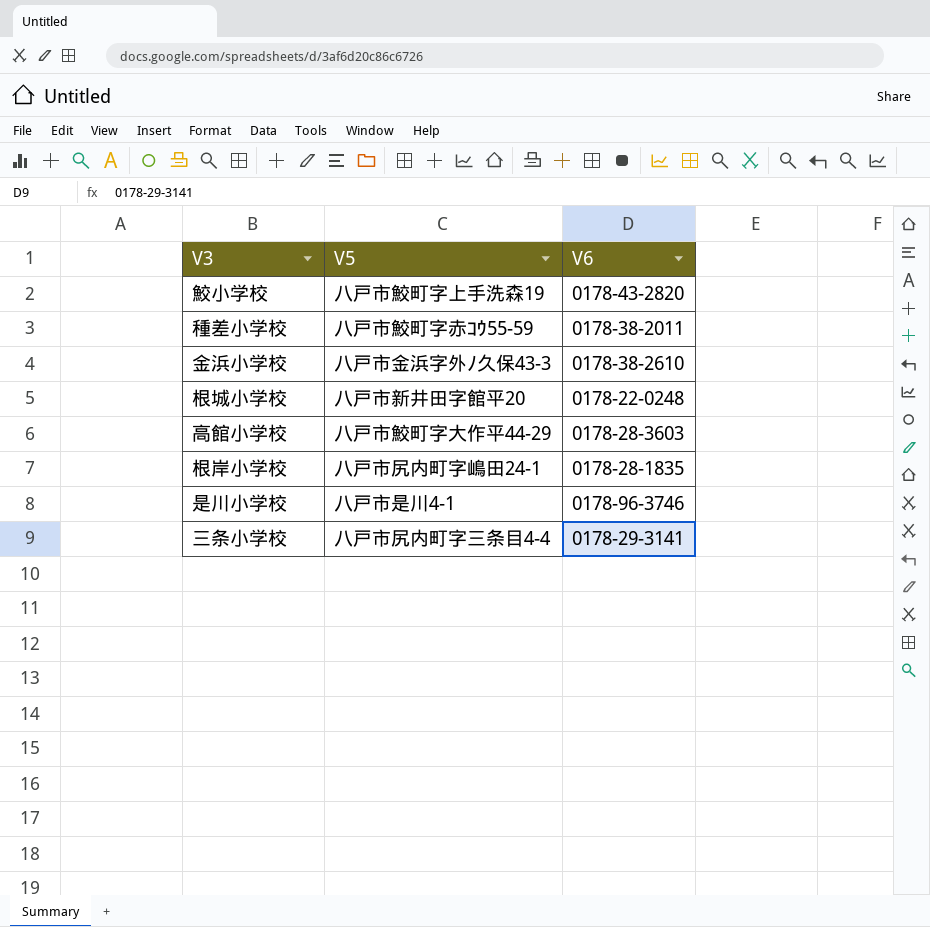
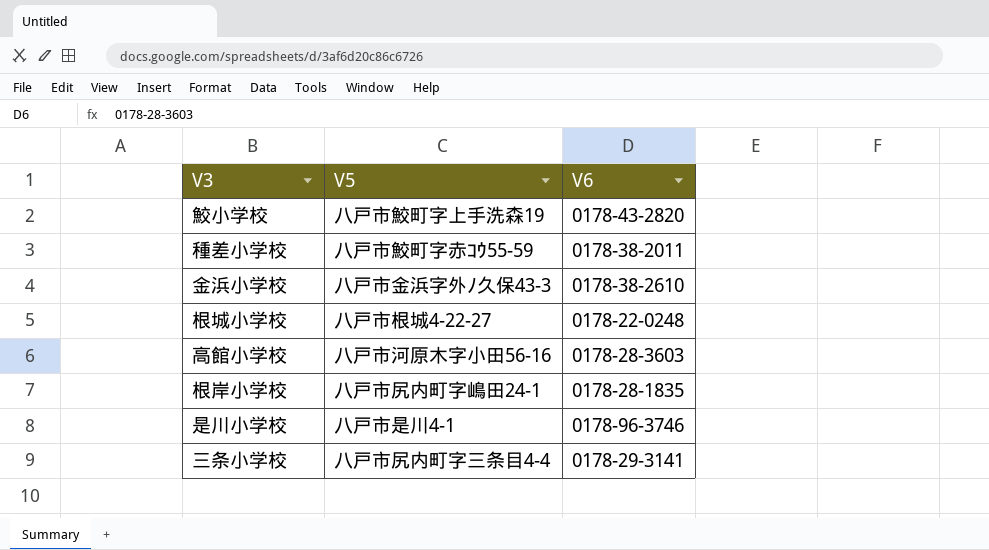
根城小学校 | V5: 八戸市新井田字館平20 -> 八戸市根城4-22-27
高館小学校 | V5: 八戸市鮫町字大作平44-29 -> 八戸市河原木字小田56-16

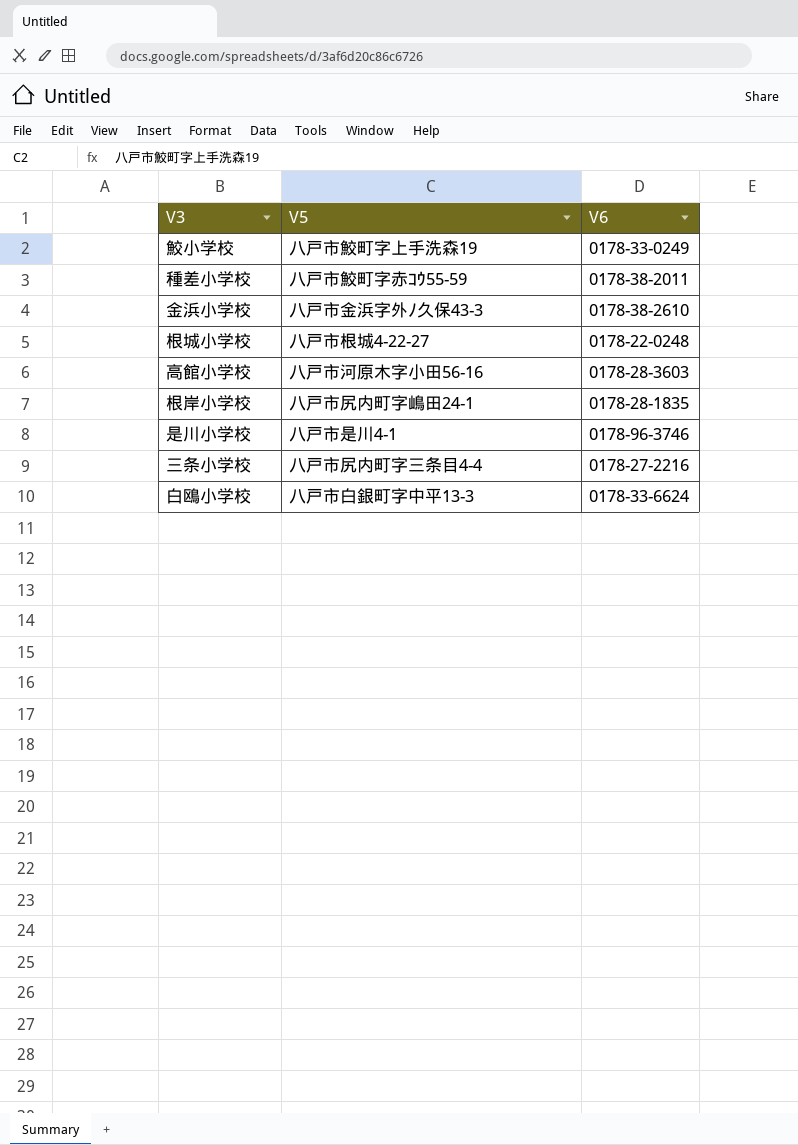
鮫小学校 | V6: 0178-43-2820 -> 0178-33-0249
三条小学校 | V6: 0178-29-3141 -> 0178-27-2216
row 白鴎小学校: none -> 八戸市白銀町字中平13-3 | 0178-33-6624

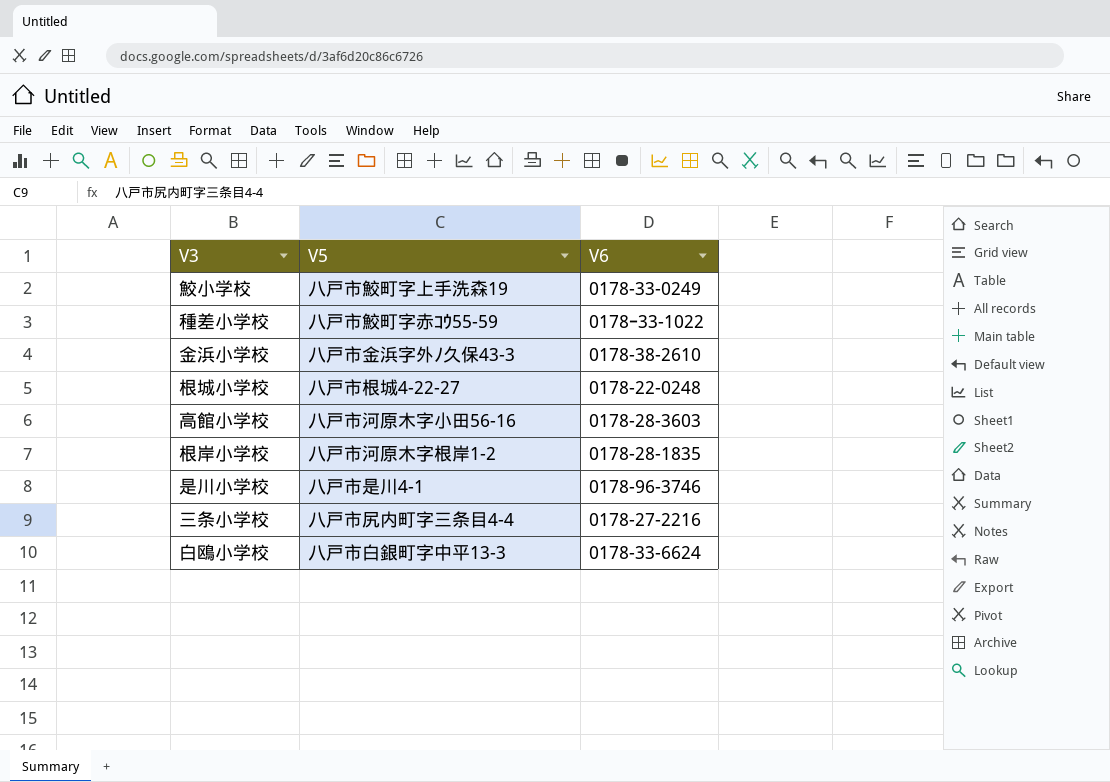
種差小学校 | V6: 0178-38-2011 -> 0178ｰ33-1022
根岸小学校 | V5: 八戸市尻内町字嶋田24-1 -> 八戸市河原木字根岸1-2

